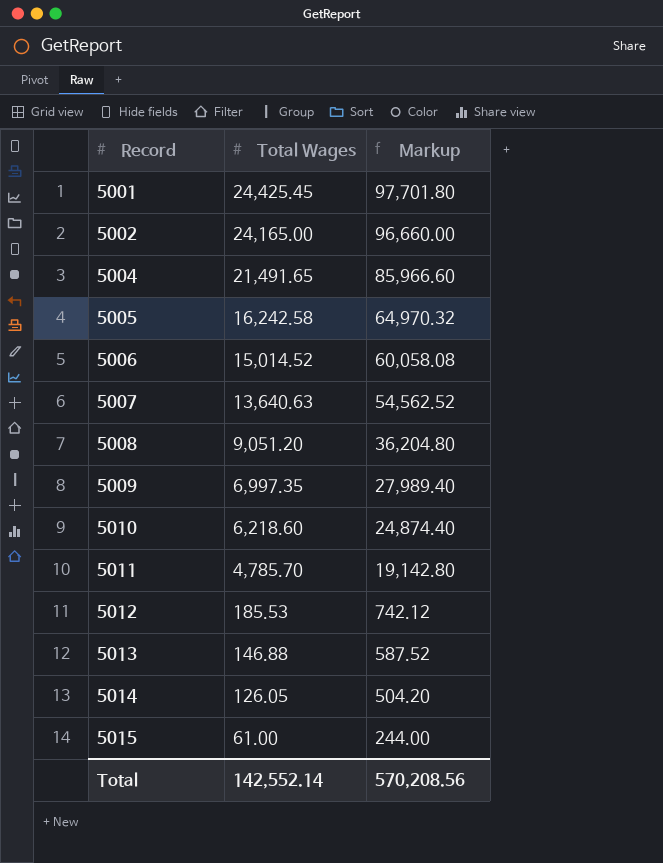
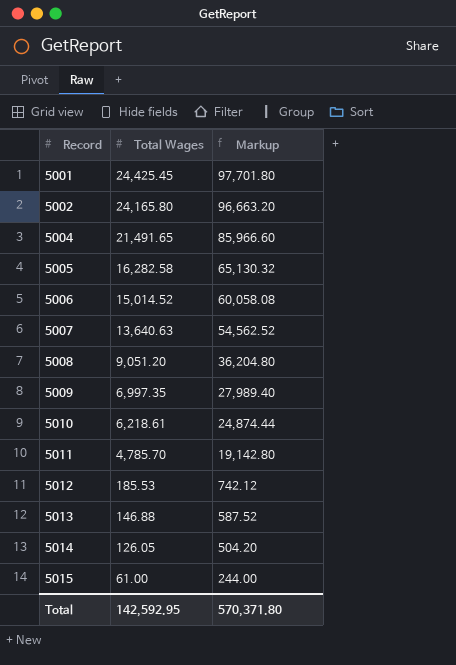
5002 | Total Wages: 24,165.00 -> 24,165.80
5002 | Markup: 96,660.00 -> 96,663.20
5005 | Total Wages: 16,242.58 -> 16,282.58
5005 | Markup: 64,970.32 -> 65,130.32
5010 | Total Wages: 6,218.60 -> 6,218.61
5010 | Markup: 24,874.40 -> 24,874.44
Total | Total Wages: 142,552.14 -> 142,592.95
Total | Markup: 570,208.56 -> 570,371.80

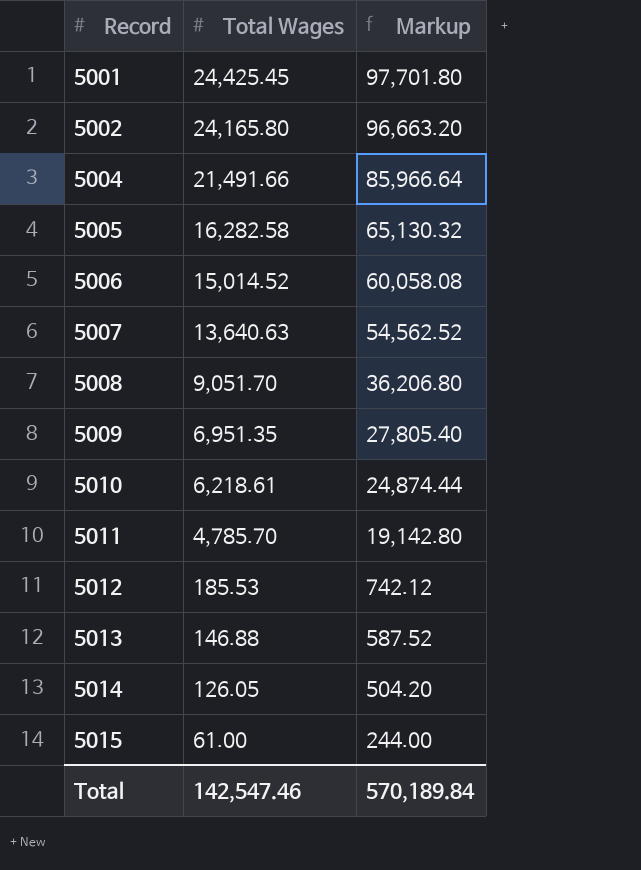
5004 | Total Wages: 21,491.65 -> 21,491.66
5004 | Markup: 85,966.60 -> 85,966.64
5008 | Total Wages: 9,051.20 -> 9,051.70
5008 | Markup: 36,204.80 -> 36,206.80
5009 | Total Wages: 6,997.35 -> 6,951.35
5009 | Markup: 27,989.40 -> 27,805.40
Total | Total Wages: 142,592.95 -> 142,547.46
Total | Markup: 570,371.80 -> 570,189.84

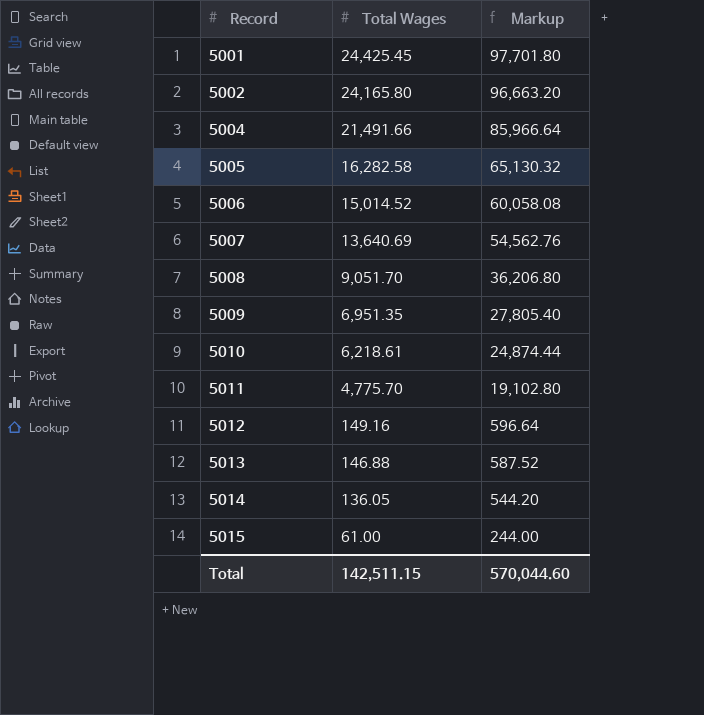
5007 | Total Wages: 13,640.63 -> 13,640.69
5007 | Markup: 54,562.52 -> 54,562.76
5011 | Total Wages: 4,785.70 -> 4,775.70
5011 | Markup: 19,142.80 -> 19,102.80
5012 | Total Wages: 185.53 -> 149.16
5012 | Markup: 742.12 -> 596.64
5014 | Total Wages: 126.05 -> 136.05
5014 | Markup: 504.20 -> 544.20
Total | Total Wages: 142,547.46 -> 142,511.15
Total | Markup: 570,189.84 -> 570,044.60

